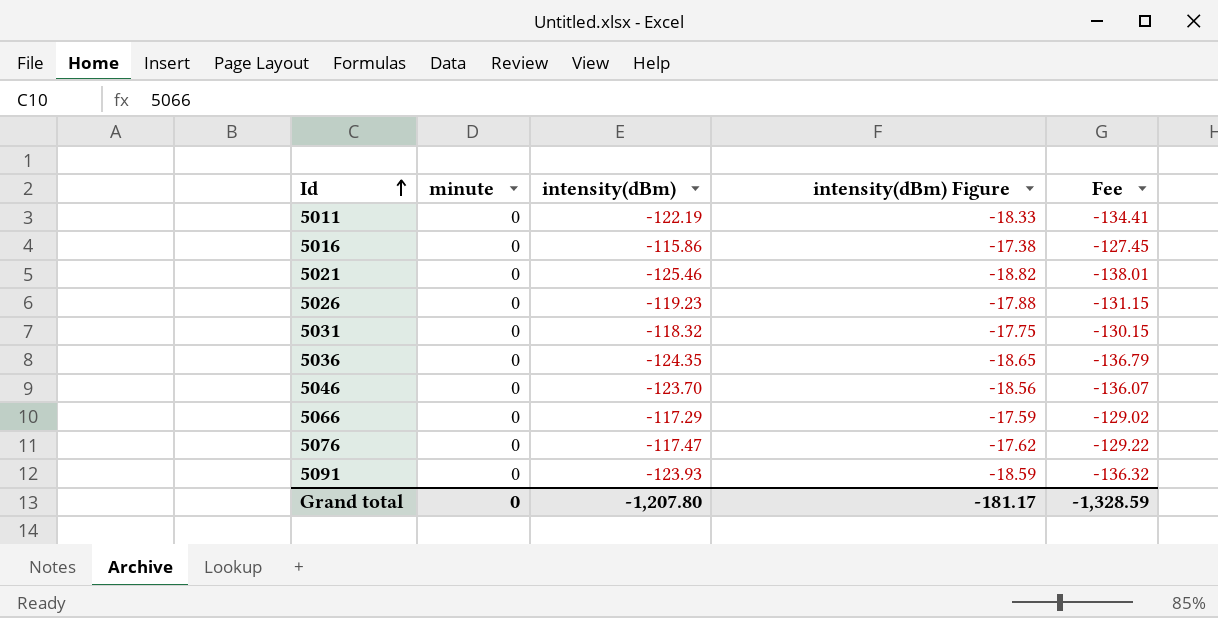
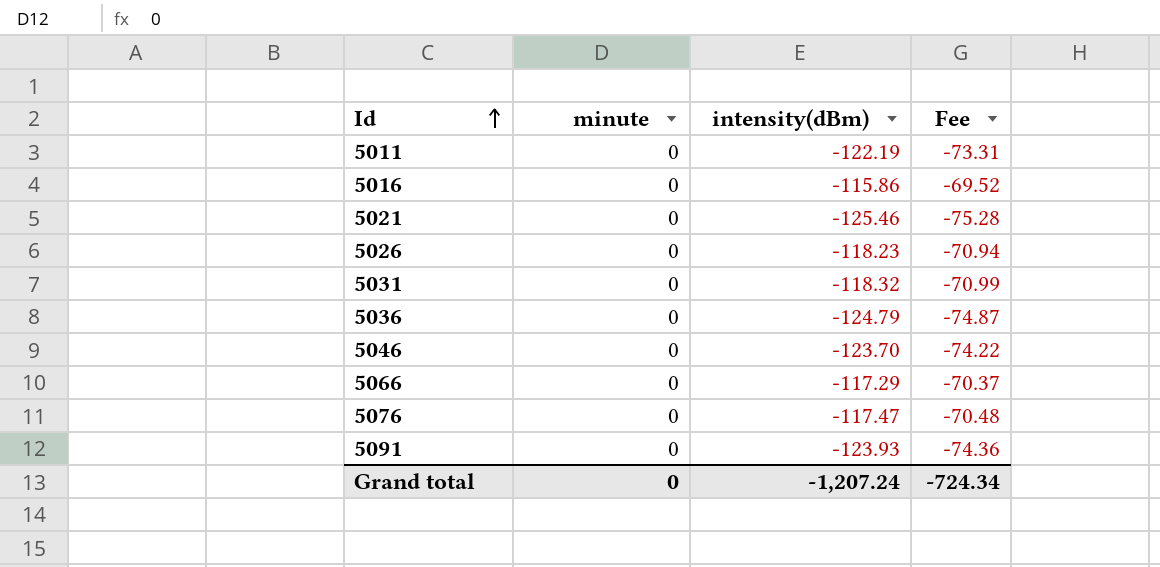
column intensity(dBm) Figure | formula: [intensity(dBm)] * 0.15 -> none
column Fee | formula: [intensity(dBm)] * 1.1 -> [intensity(dBm)] * 0.6
5026 | intensity(dBm): -119.23 -> -118.23
5036 | intensity(dBm): -124.35 -> -124.79
Grand total | intensity(dBm): -1,207.80 -> -1,207.24
Grand total | Fee: -1,328.59 -> -724.34

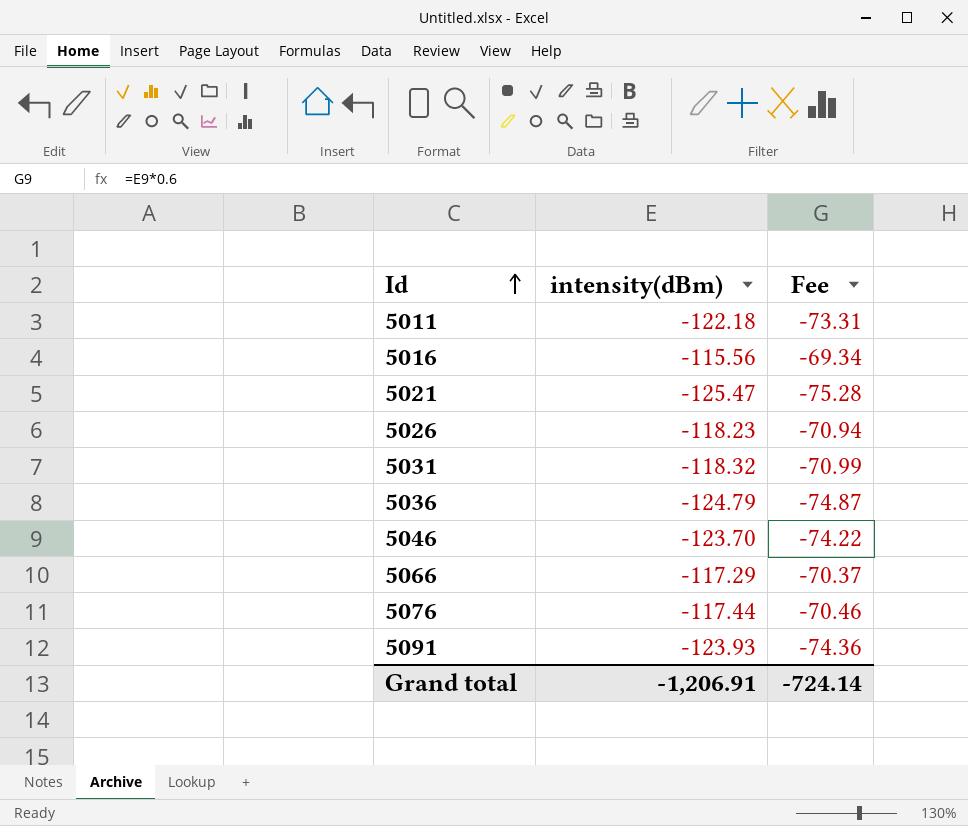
column minute | position: 2 -> none
5011 | intensity(dBm): -122.19 -> -122.18
5016 | intensity(dBm): -115.86 -> -115.56
5016 | Fee: -69.52 -> -69.34
5021 | intensity(dBm): -125.46 -> -125.47
5076 | intensity(dBm): -117.47 -> -117.44
5076 | Fee: -70.48 -> -70.46
Grand total | intensity(dBm): -1,207.24 -> -1,206.91
Grand total | Fee: -724.34 -> -724.14

